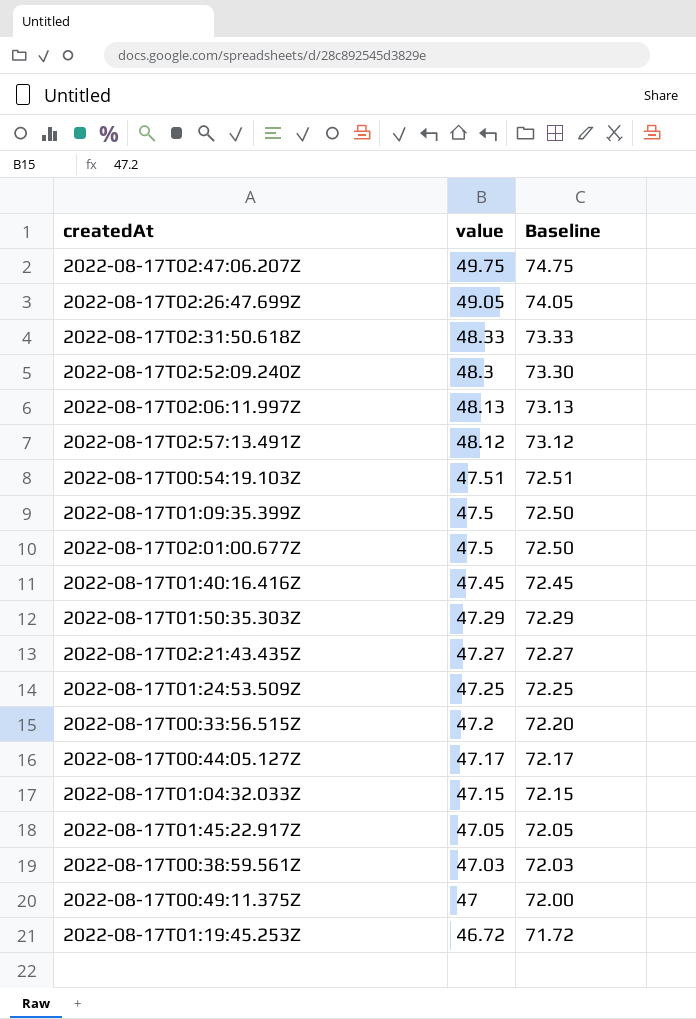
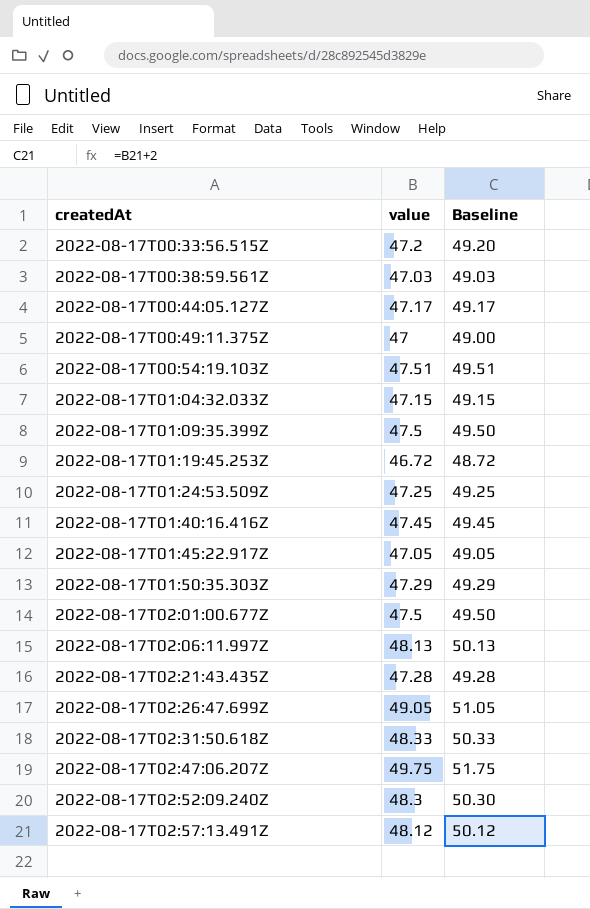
row order: value descending -> createdAt ascending
column Baseline | formula: [value] + 25 -> [value] + 2
2022-08-17T02:21:43.435Z | value: 47.27 -> 47.28

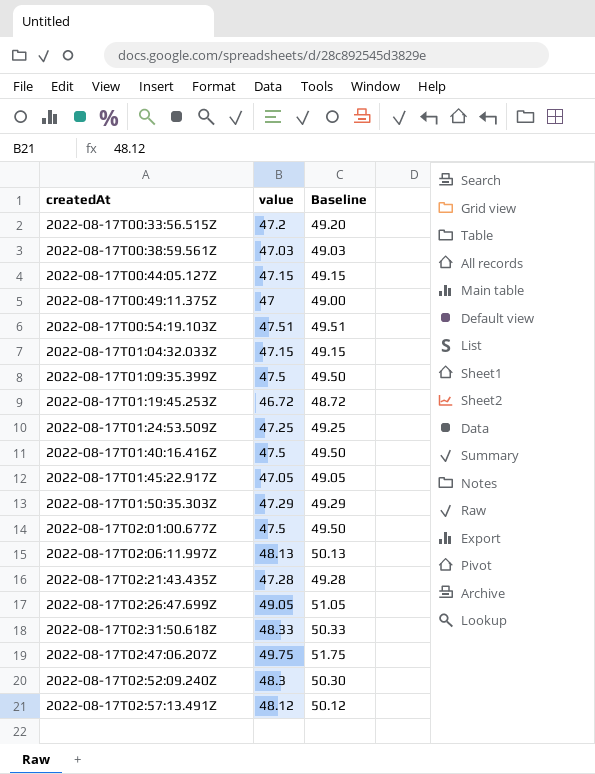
2022-08-17T00:44:05.127Z | value: 47.17 -> 47.15
2022-08-17T00:44:05.127Z | Baseline: 49.17 -> 49.15
2022-08-17T01:40:16.416Z | value: 47.45 -> 47.5
2022-08-17T01:40:16.416Z | Baseline: 49.45 -> 49.50

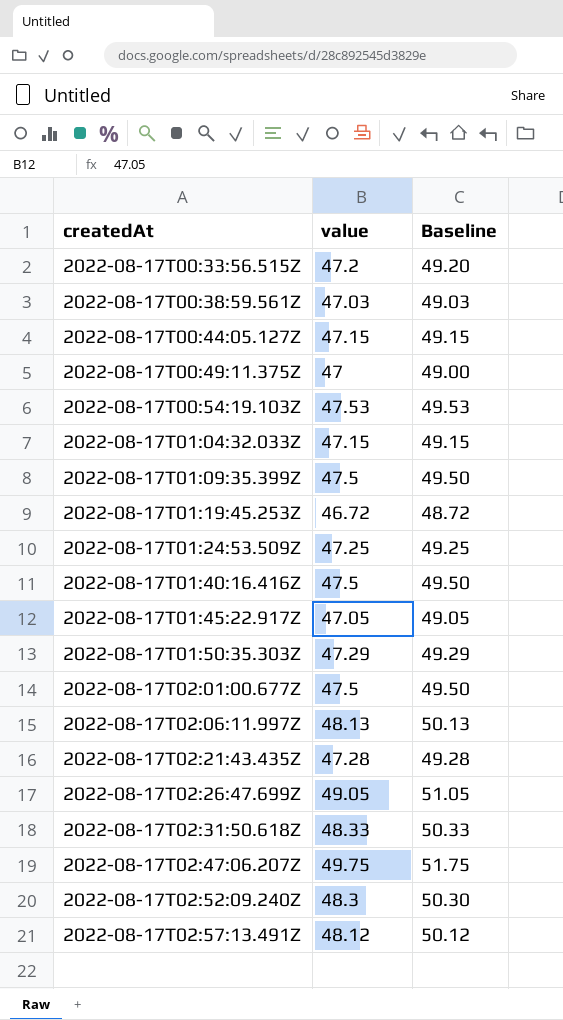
2022-08-17T00:54:19.103Z | value: 47.51 -> 47.53
2022-08-17T00:54:19.103Z | Baseline: 49.51 -> 49.53

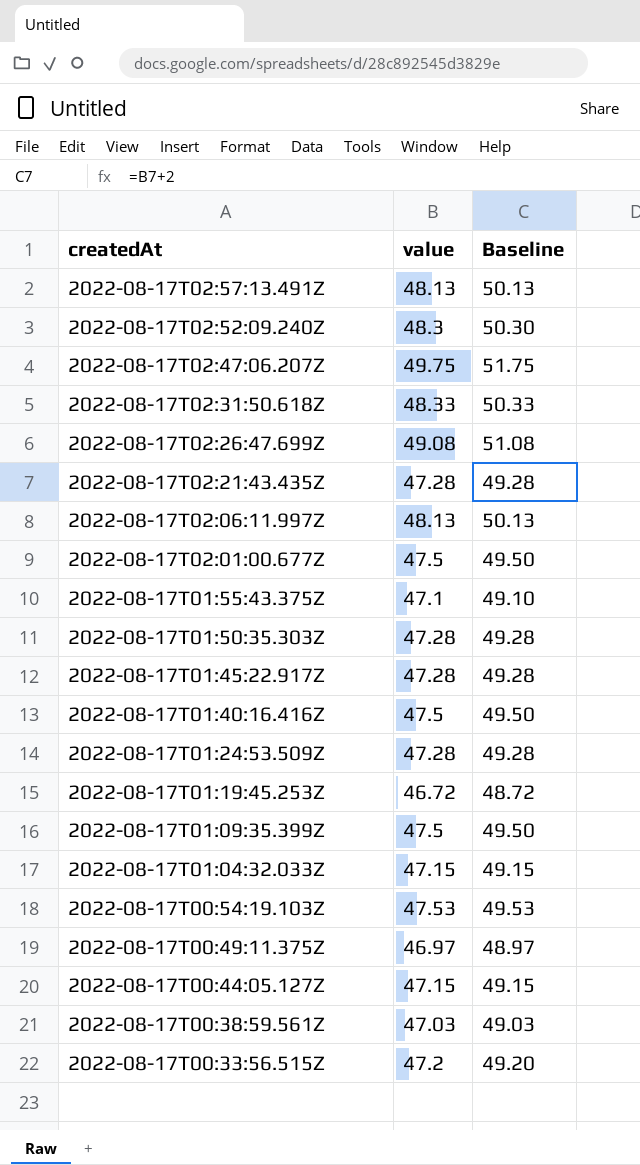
row order: createdAt ascending -> createdAt descending
2022-08-17T02:57:13.491Z | value: 48.12 -> 48.13
2022-08-17T02:57:13.491Z | Baseline: 50.12 -> 50.13
2022-08-17T02:26:47.699Z | value: 49.05 -> 49.08
2022-08-17T02:26:47.699Z | Baseline: 51.05 -> 51.08
row 2022-08-17T01:55:43.375Z: none -> 47.1 | 49.10
2022-08-17T01:50:35.303Z | value: 47.29 -> 47.28
2022-08-17T01:50:35.303Z | Baseline: 49.29 -> 49.28
2022-08-17T01:45:22.917Z | value: 47.05 -> 47.28
2022-08-17T01:45:22.917Z | Baseline: 49.05 -> 49.28
2022-08-17T01:24:53.509Z | value: 47.25 -> 47.28
2022-08-17T01:24:53.509Z | Baseline: 49.25 -> 49.28
2022-08-17T00:49:11.375Z | value: 47 -> 46.97
2022-08-17T00:49:11.375Z | Baseline: 49.00 -> 48.97

